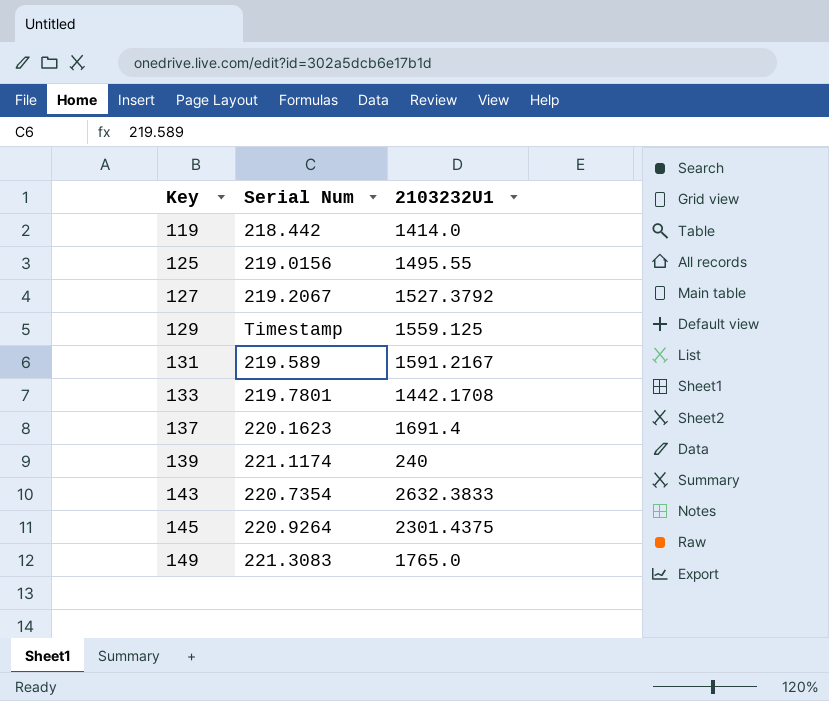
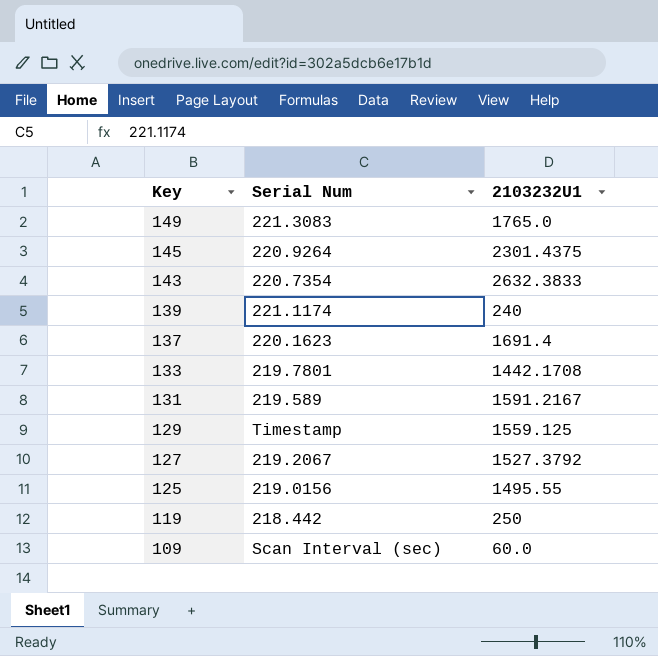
row order: Key ascending -> Key descending
119 | 2103232U1: 1414.0 -> 250
row 109: none -> Scan Interval (sec) | 60.0

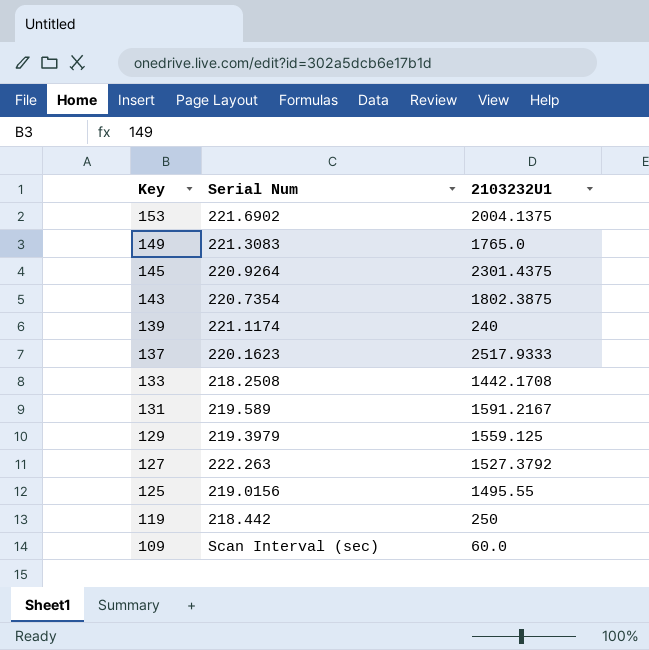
row 153: none -> 221.6902 | 2004.1375
143 | 2103232U1: 2632.3833 -> 1802.3875
137 | 2103232U1: 1691.4 -> 2517.9333
133 | Serial Num: 219.7801 -> 218.2508
129 | Serial Num: Timestamp -> 219.3979
127 | Serial Num: 219.2067 -> 222.263

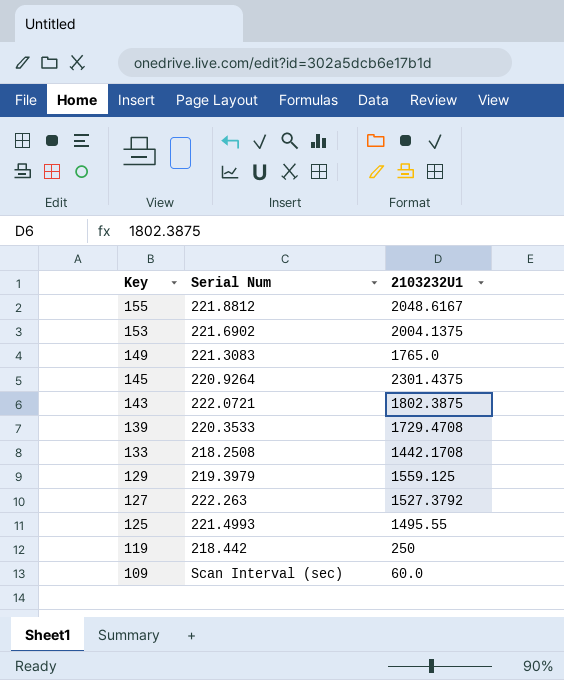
row 137: 220.1623 | 2517.9333 -> none
row 131: 219.589 | 1591.2167 -> none
row 155: none -> 221.8812 | 2048.6167
143 | Serial Num: 220.7354 -> 222.0721
139 | Serial Num: 221.1174 -> 220.3533
139 | 2103232U1: 240 -> 1729.4708
125 | Serial Num: 219.0156 -> 221.4993

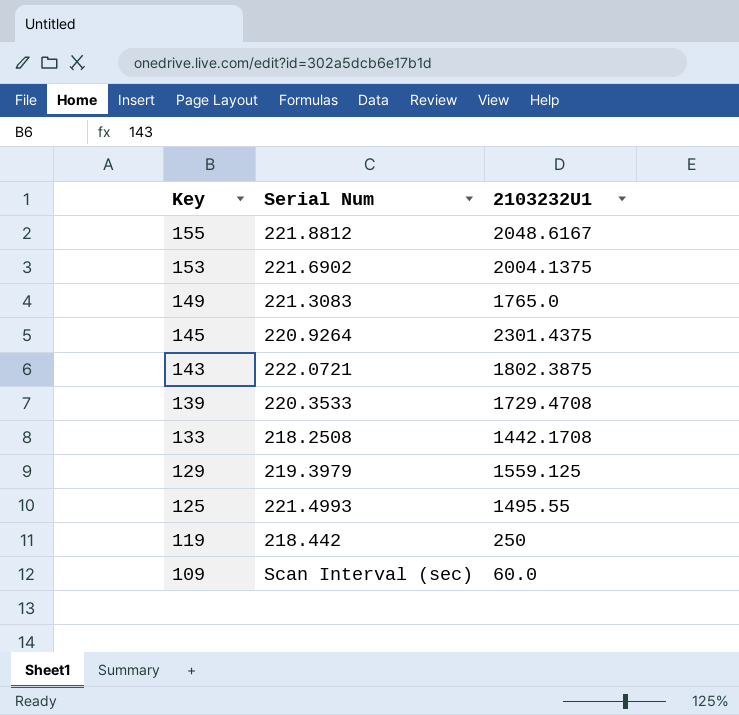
row 127: 222.263 | 1527.3792 -> none

